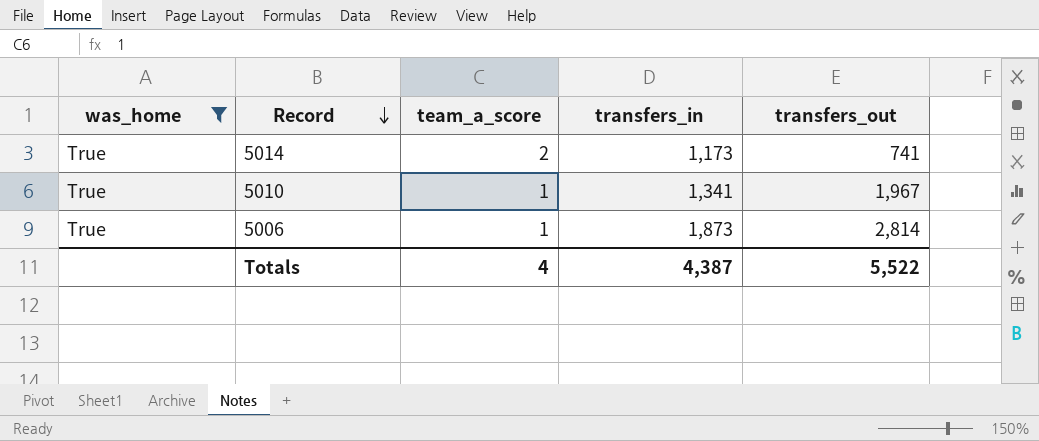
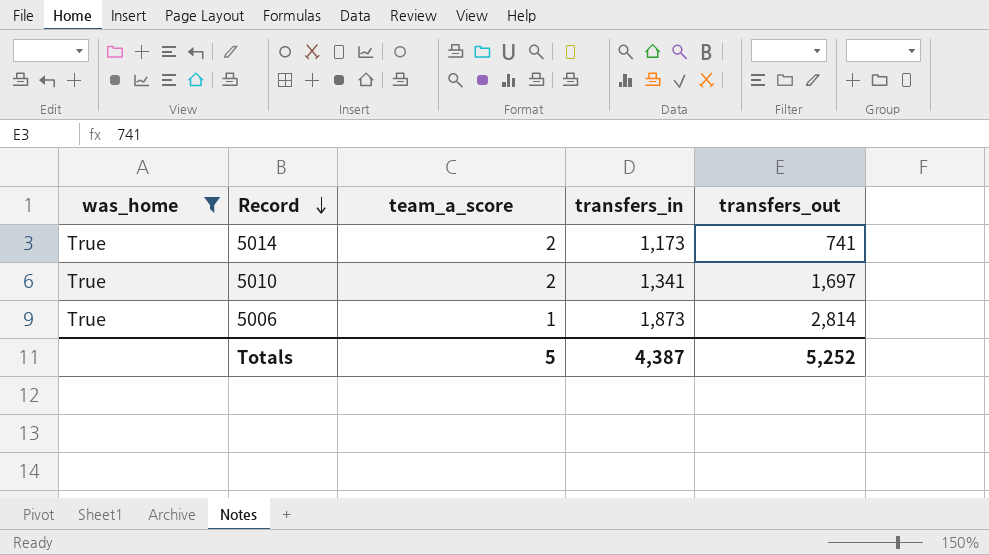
5010 | team_a_score: 1 -> 2
5010 | transfers_out: 1,967 -> 1,697
Totals | team_a_score: 4 -> 5
Totals | transfers_out: 5,522 -> 5,252

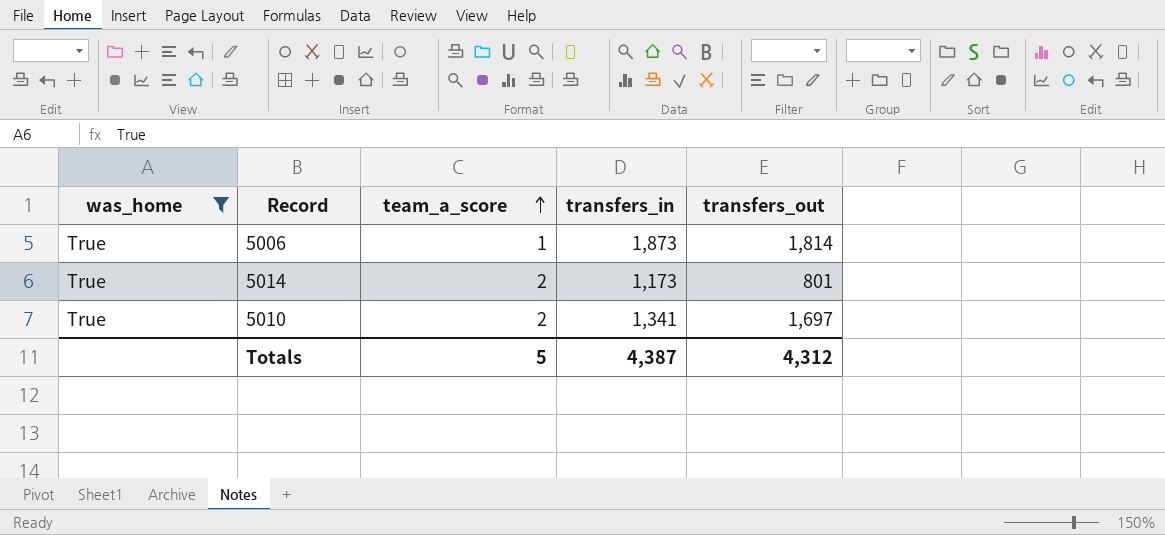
row order: Record descending -> team_a_score ascending
5006 | transfers_out: 2,814 -> 1,814
5014 | transfers_out: 741 -> 801
Totals | transfers_out: 5,252 -> 4,312

